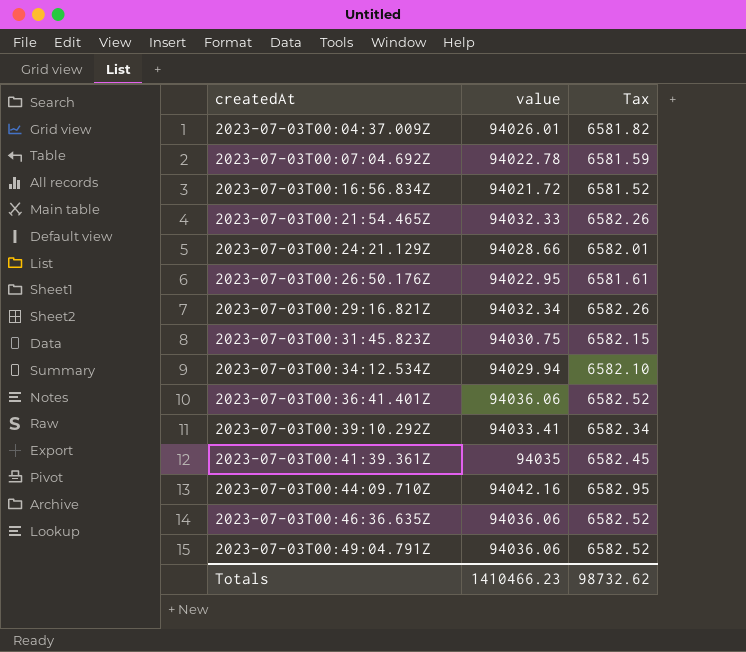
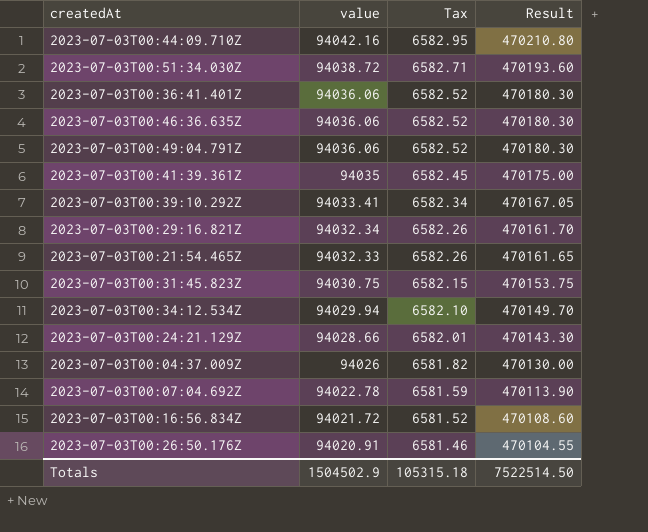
row order: createdAt ascending -> value descending
column Result | formula: none -> [value] * 5
row 2023-07-03T00:51:34.030Z: none -> 94038.72 | 6582.71 | 470193.60
2023-07-03T00:04:37.009Z | value: 94026.01 -> 94026
2023-07-03T00:26:50.176Z | value: 94022.95 -> 94020.91
2023-07-03T00:26:50.176Z | Tax: 6581.61 -> 6581.46
Totals | value: 1410466.23 -> 1504502.9
Totals | Tax: 98732.62 -> 105315.18

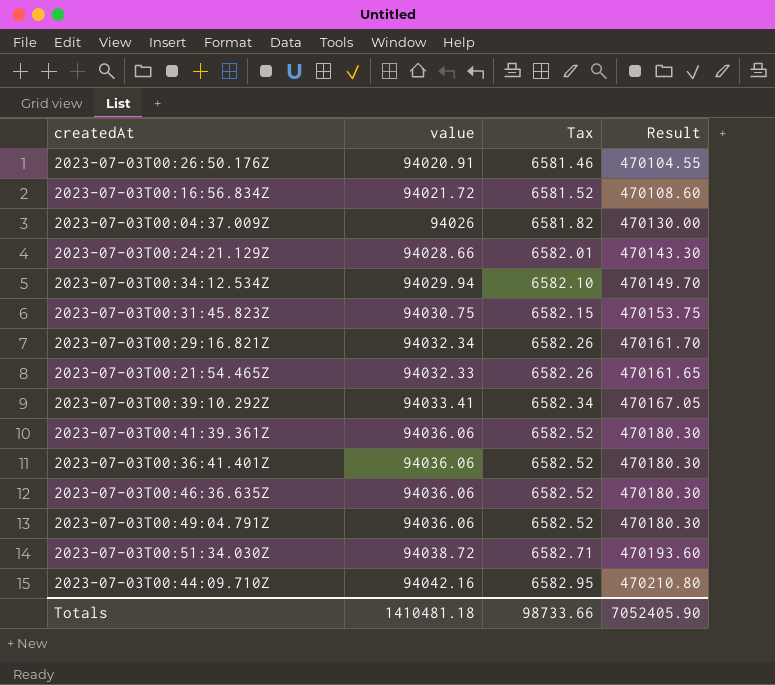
row order: value descending -> Tax ascending
row 2023-07-03T00:07:04.692Z: 94022.78 | 6581.59 | 470113.90 -> none
2023-07-03T00:41:39.361Z | value: 94035 -> 94036.06
2023-07-03T00:41:39.361Z | Tax: 6582.45 -> 6582.52
2023-07-03T00:41:39.361Z | Result: 470175.00 -> 470180.30
Totals | value: 1504502.9 -> 1410481.18
Totals | Tax: 105315.18 -> 98733.66
Totals | Result: 7522514.50 -> 7052405.90

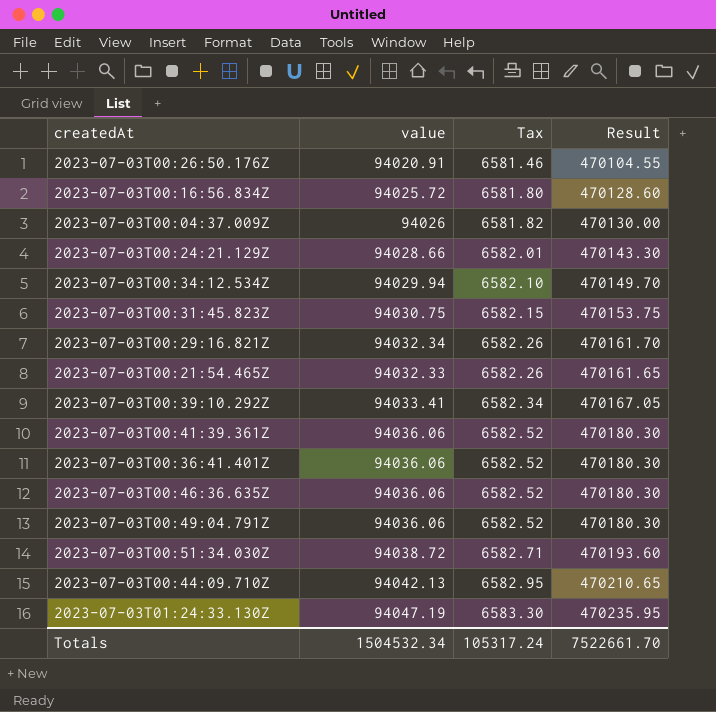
2023-07-03T00:16:56.834Z | value: 94021.72 -> 94025.72
2023-07-03T00:16:56.834Z | Tax: 6581.52 -> 6581.80
2023-07-03T00:16:56.834Z | Result: 470108.60 -> 470128.60
2023-07-03T00:44:09.710Z | value: 94042.16 -> 94042.13
2023-07-03T00:44:09.710Z | Result: 470210.80 -> 470210.65
row 2023-07-03T01:24:33.130Z: none -> 94047.19 | 6583.30 | 470235.95
Totals | value: 1410481.18 -> 1504532.34
Totals | Tax: 98733.66 -> 105317.24
Totals | Result: 7052405.90 -> 7522661.70

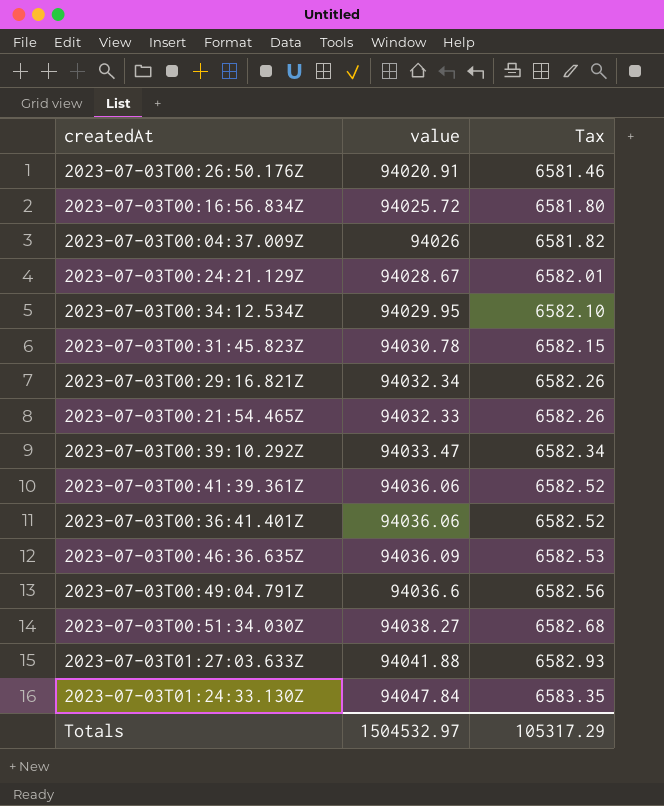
column Result | formula: [value] * 5 -> none
row 2023-07-03T00:44:09.710Z: 94042.13 | 6582.95 | 470210.65 -> none
2023-07-03T00:24:21.129Z | value: 94028.66 -> 94028.67
2023-07-03T00:34:12.534Z | value: 94029.94 -> 94029.95
2023-07-03T00:31:45.823Z | value: 94030.75 -> 94030.78
2023-07-03T00:39:10.292Z | value: 94033.41 -> 94033.47
2023-07-03T00:46:36.635Z | value: 94036.06 -> 94036.09
2023-07-03T00:46:36.635Z | Tax: 6582.52 -> 6582.53
2023-07-03T00:49:04.791Z | value: 94036.06 -> 94036.6
2023-07-03T00:49:04.791Z | Tax: 6582.52 -> 6582.56
2023-07-03T00:51:34.030Z | value: 94038.72 -> 94038.27
2023-07-03T00:51:34.030Z | Tax: 6582.71 -> 6582.68
row 2023-07-03T01:27:03.633Z: none -> 94041.88 | 6582.93
2023-07-03T01:24:33.130Z | value: 94047.19 -> 94047.84
2023-07-03T01:24:33.130Z | Tax: 6583.30 -> 6583.35
Totals | value: 1504532.34 -> 1504532.97
Totals | Tax: 105317.24 -> 105317.29

